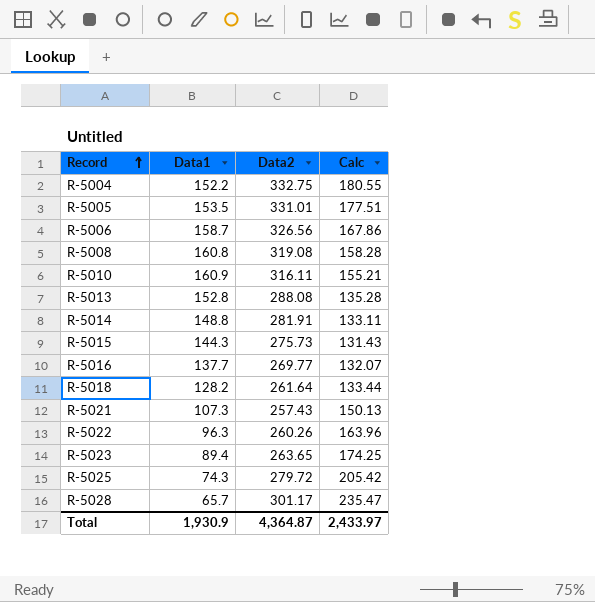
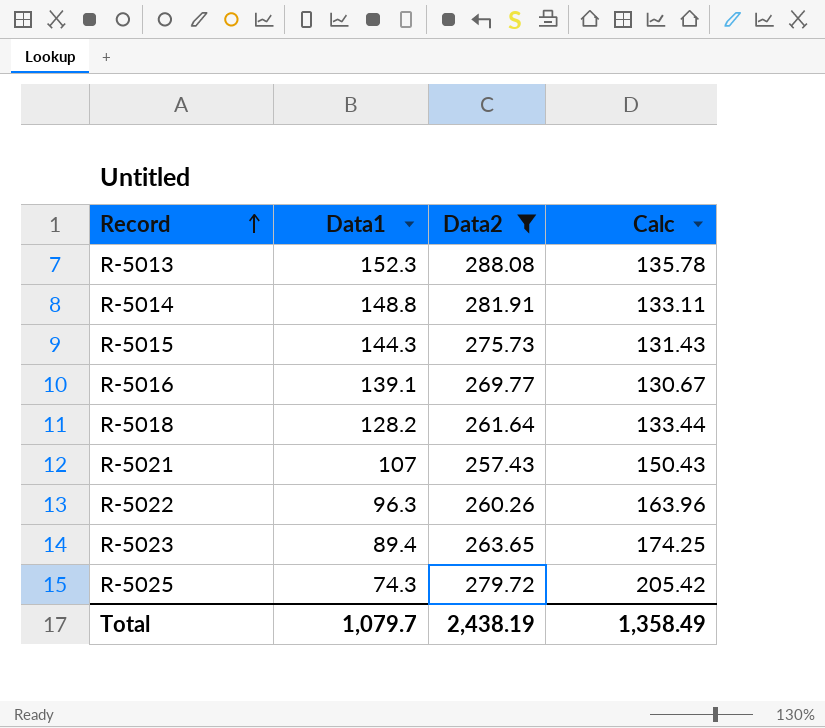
filter: none -> Data2 <= 288.08
R-5013 | Data1: 152.8 -> 152.3
R-5013 | Calc: 135.28 -> 135.78
R-5016 | Data1: 137.7 -> 139.1
R-5016 | Calc: 132.07 -> 130.67
R-5021 | Data1: 107.3 -> 107
R-5021 | Calc: 150.13 -> 150.43
Total | Data1: 1,930.9 -> 1,079.7
Total | Data2: 4,364.87 -> 2,438.19
Total | Calc: 2,433.97 -> 1,358.49

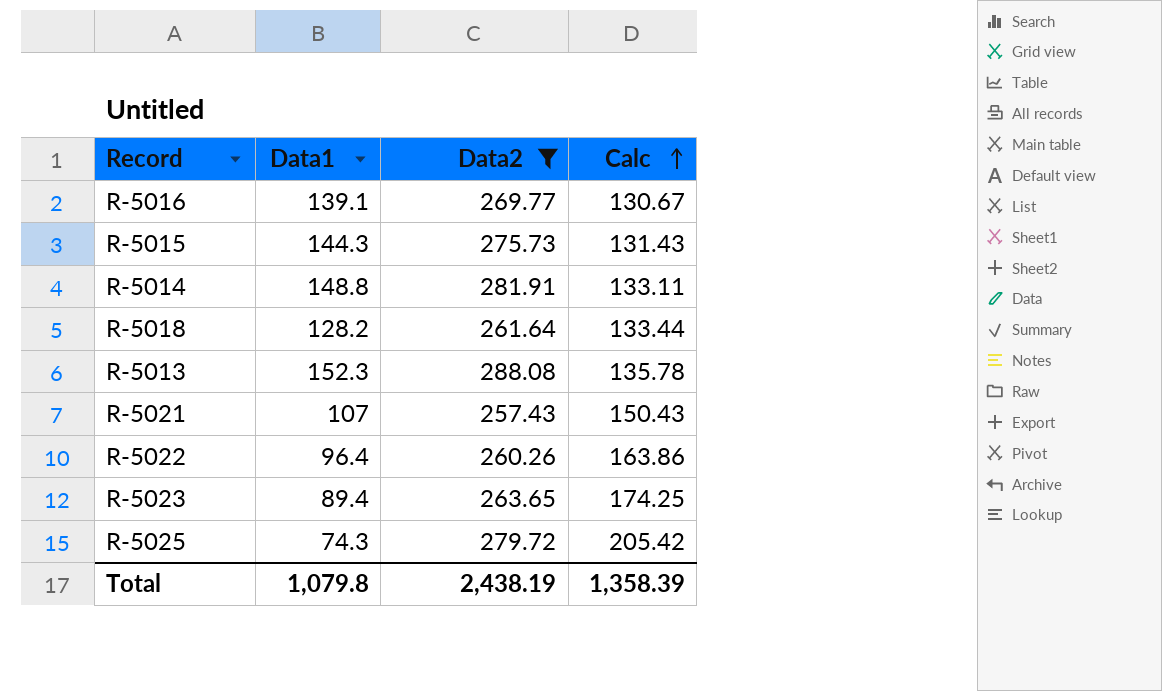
row order: Record ascending -> Calc ascending
R-5022 | Data1: 96.3 -> 96.4
R-5022 | Calc: 163.96 -> 163.86
Total | Data1: 1,079.7 -> 1,079.8
Total | Calc: 1,358.49 -> 1,358.39

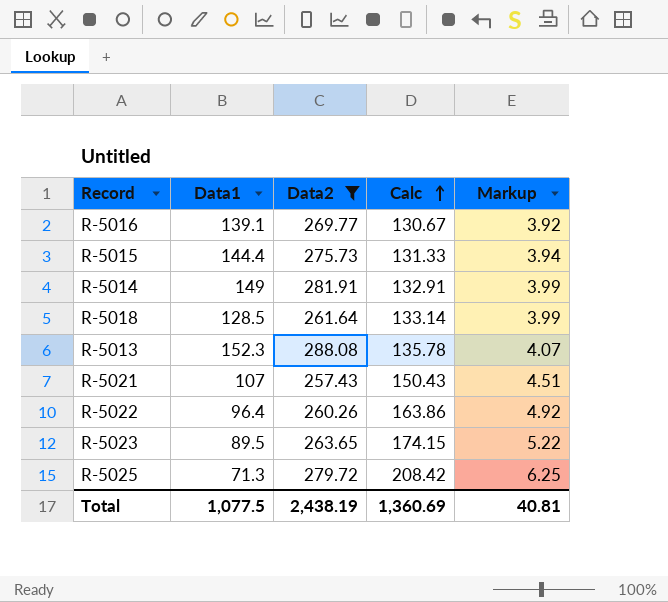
column Markup | formula: none -> [Calc] * 0.03
R-5015 | Data1: 144.3 -> 144.4
R-5015 | Calc: 131.43 -> 131.33
R-5014 | Data1: 148.8 -> 149
R-5014 | Calc: 133.11 -> 132.91
R-5018 | Data1: 128.2 -> 128.5
R-5018 | Calc: 133.44 -> 133.14
R-5023 | Data1: 89.4 -> 89.5
R-5023 | Calc: 174.25 -> 174.15
R-5025 | Data1: 74.3 -> 71.3
R-5025 | Calc: 205.42 -> 208.42
Total | Data1: 1,079.8 -> 1,077.5
Total | Calc: 1,358.39 -> 1,360.69

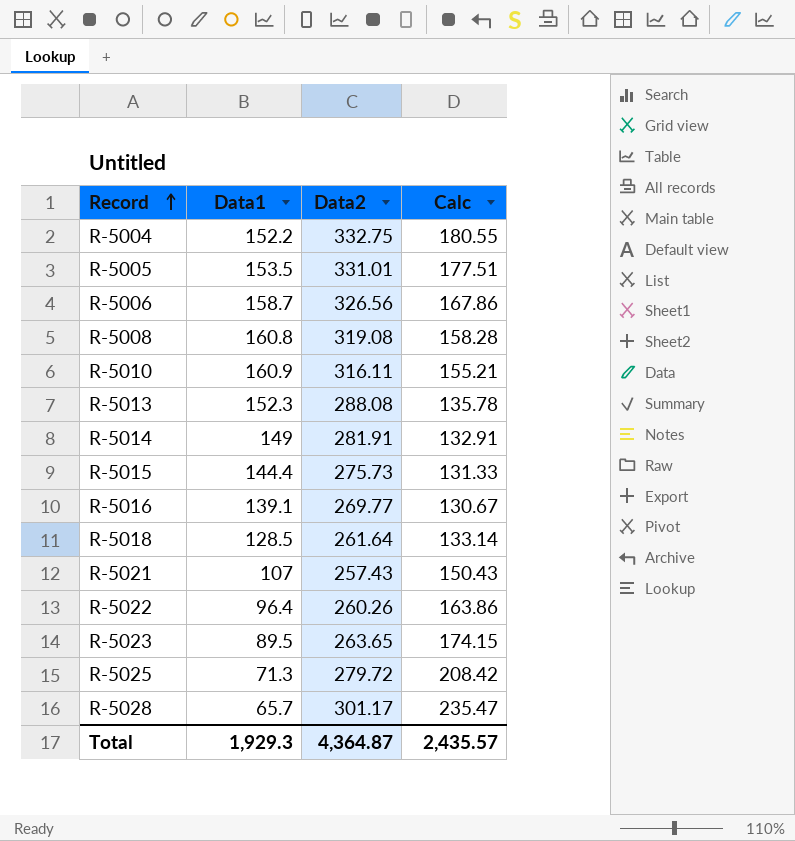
filter: Data2 <= 288.08 -> none
row order: Calc ascending -> Record ascending
column Markup | formula: [Calc] * 0.03 -> none
Total | Data1: 1,077.5 -> 1,929.3
Total | Data2: 2,438.19 -> 4,364.87
Total | Calc: 1,360.69 -> 2,435.57

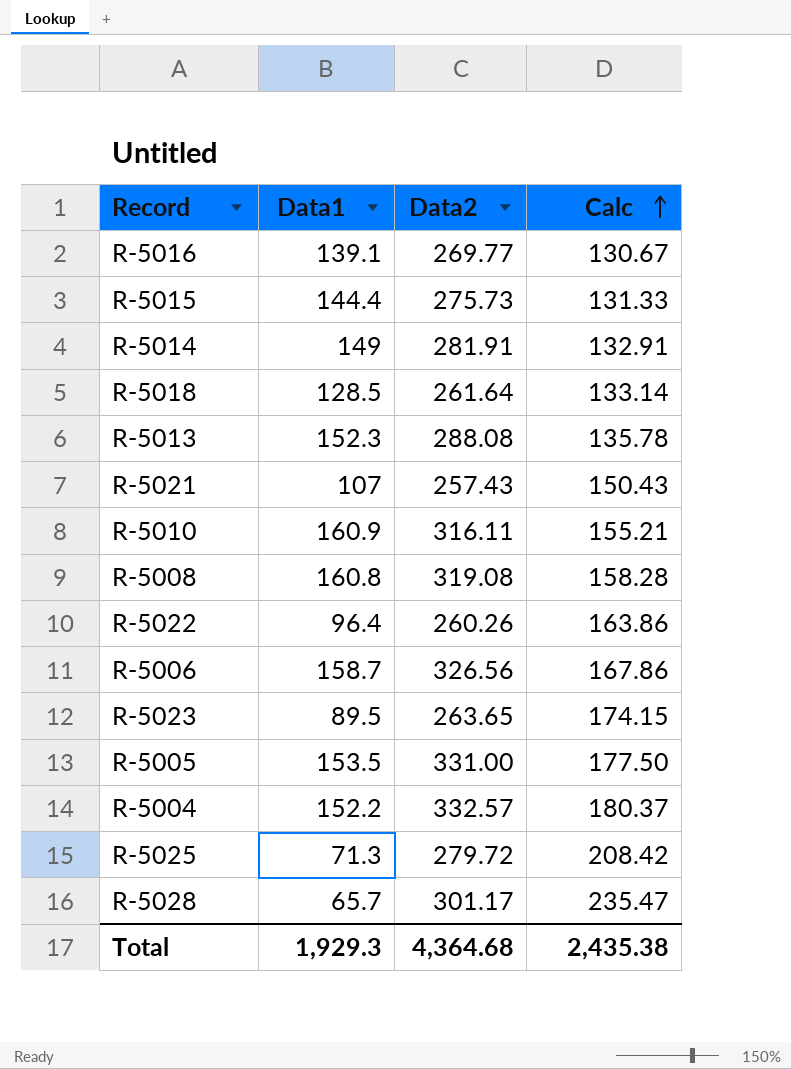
row order: Record ascending -> Calc ascending
R-5005 | Data2: 331.01 -> 331.00
R-5005 | Calc: 177.51 -> 177.50
R-5004 | Data2: 332.75 -> 332.57
R-5004 | Calc: 180.55 -> 180.37
Total | Data2: 4,364.87 -> 4,364.68
Total | Calc: 2,435.57 -> 2,435.38

